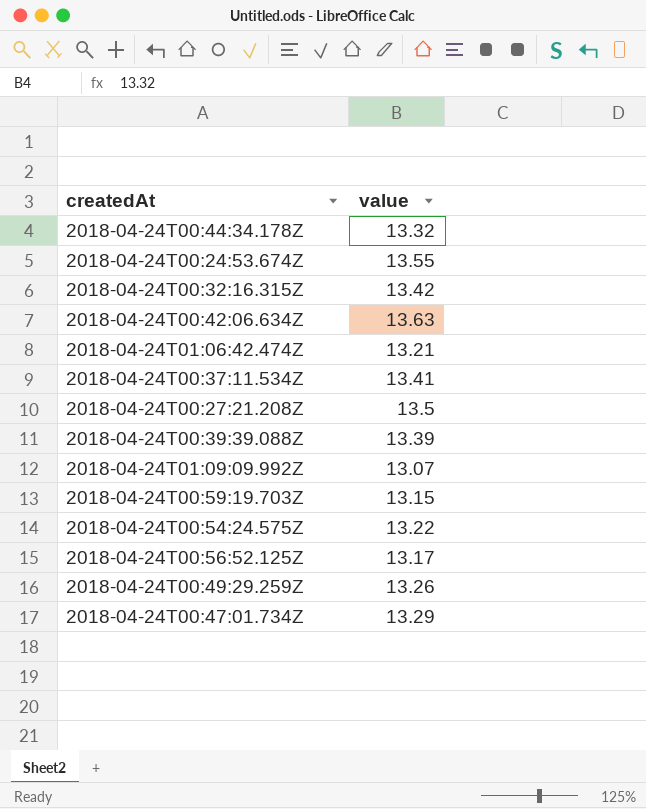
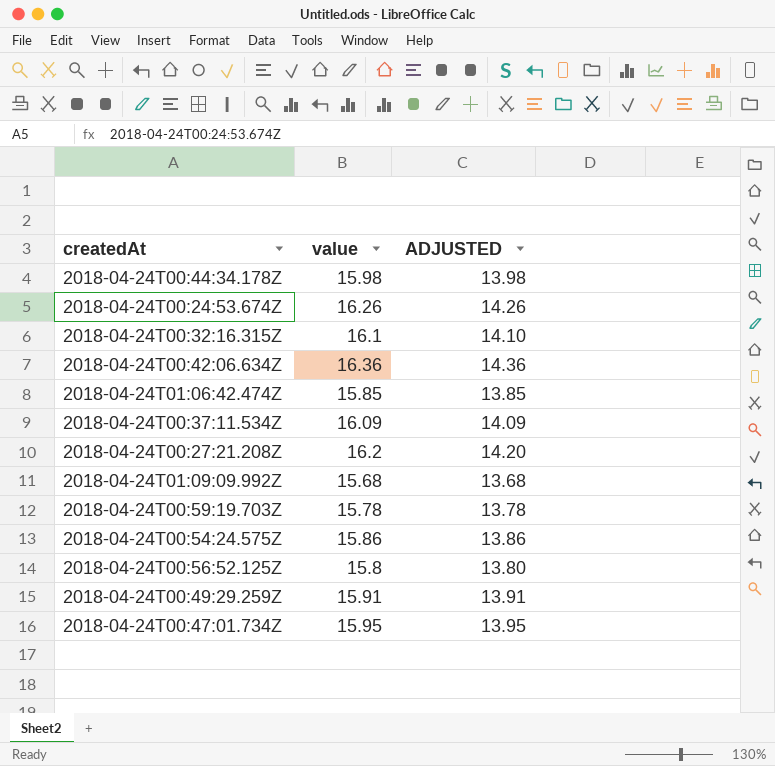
column ADJUSTED | formula: none -> [value] - 2
row 2018-04-24T00:39:39.088Z: 13.39 -> none
2018-04-24T00:44:34.178Z | value: 13.32 -> 15.98
2018-04-24T00:24:53.674Z | value: 13.55 -> 16.26
2018-04-24T00:32:16.315Z | value: 13.42 -> 16.1
2018-04-24T00:42:06.634Z | value: 13.63 -> 16.36
2018-04-24T01:06:42.474Z | value: 13.21 -> 15.85
2018-04-24T00:37:11.534Z | value: 13.41 -> 16.09
2018-04-24T00:27:21.208Z | value: 13.5 -> 16.2
2018-04-24T01:09:09.992Z | value: 13.07 -> 15.68
2018-04-24T00:59:19.703Z | value: 13.15 -> 15.78
2018-04-24T00:54:24.575Z | value: 13.22 -> 15.86
2018-04-24T00:56:52.125Z | value: 13.17 -> 15.8
2018-04-24T00:49:29.259Z | value: 13.26 -> 15.91
2018-04-24T00:47:01.734Z | value: 13.29 -> 15.95

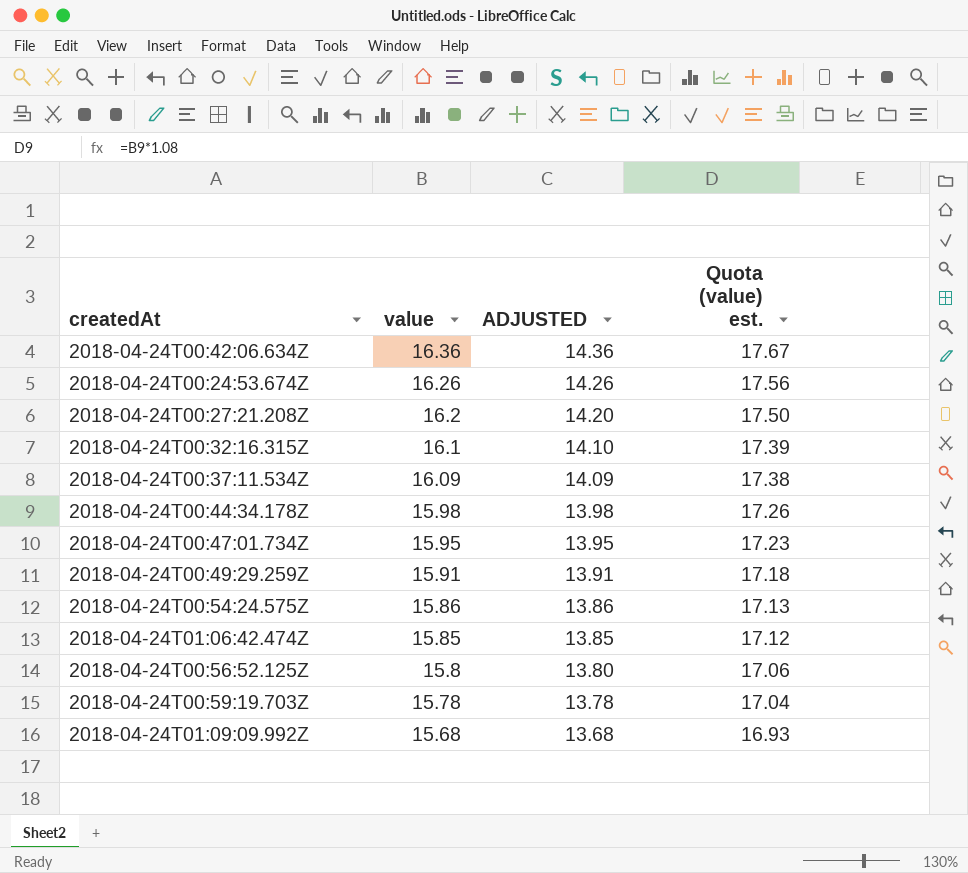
row order: none -> value descending
column Quota (value) est. | formula: none -> [value] * 1.08

